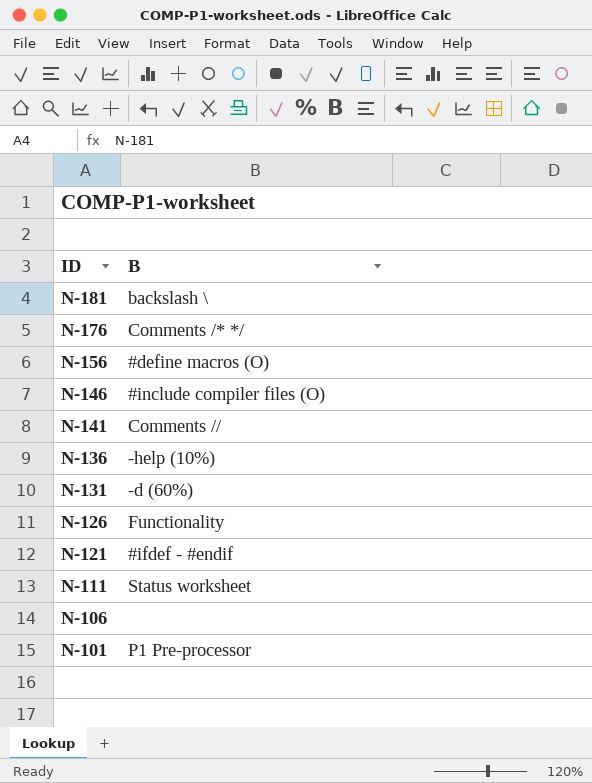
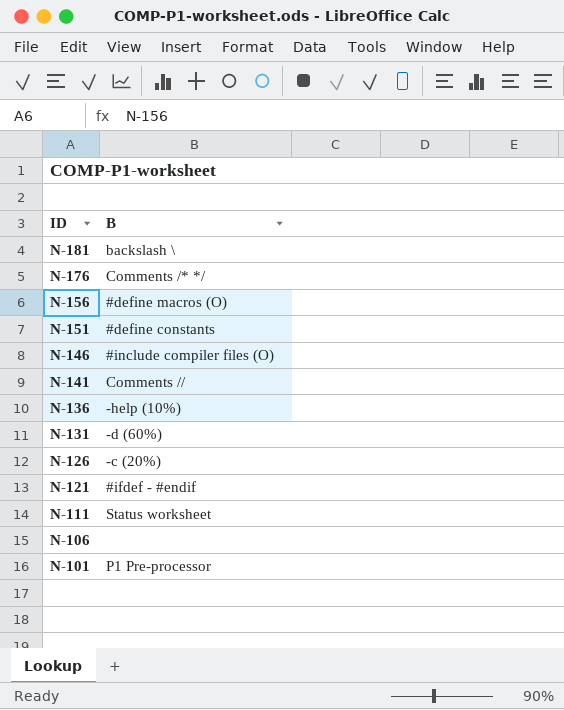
row N-151: none -> #define constants
N-126 | B: Functionality -> -c (20%)

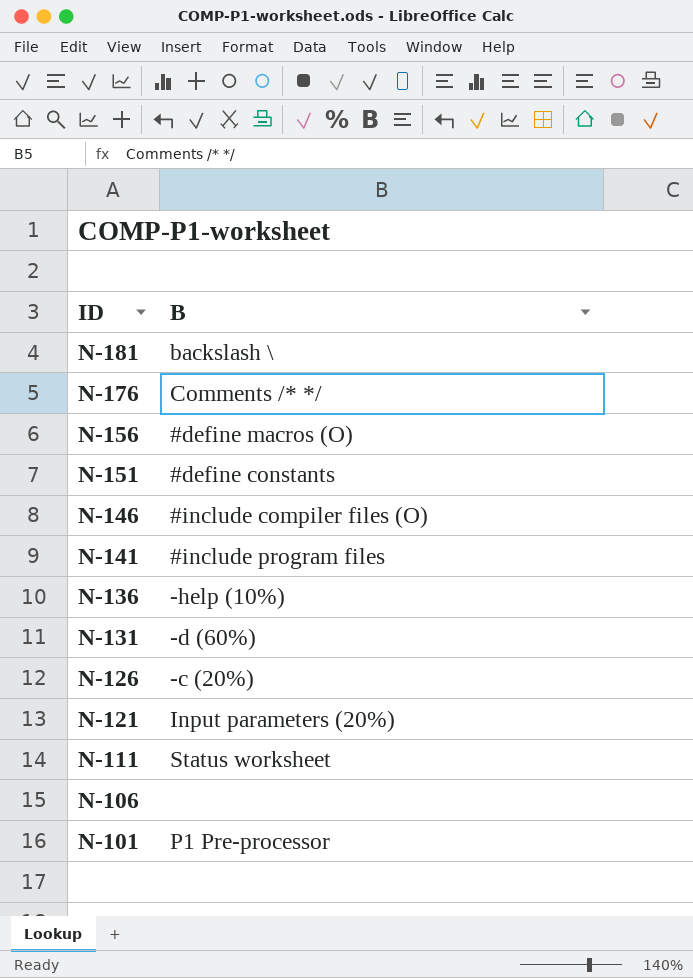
N-141 | B: Comments // -> #include program files
N-121 | B: #ifdef - #endif -> Input parameters (20%)

